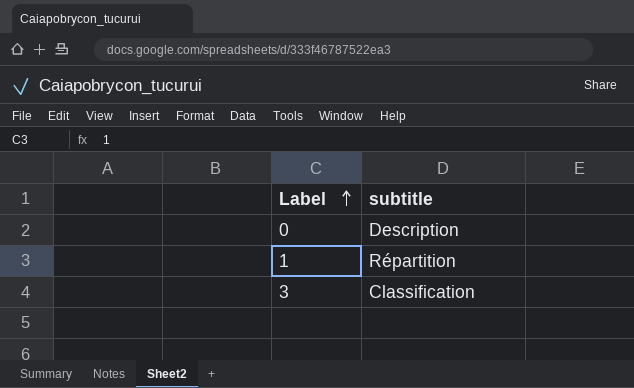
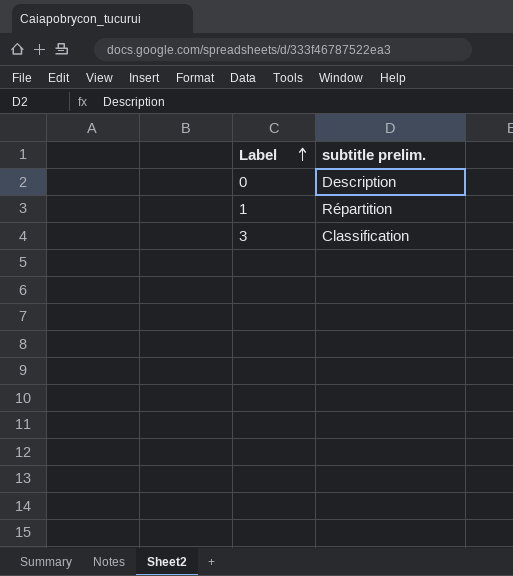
column name: subtitle -> subtitle prelim.

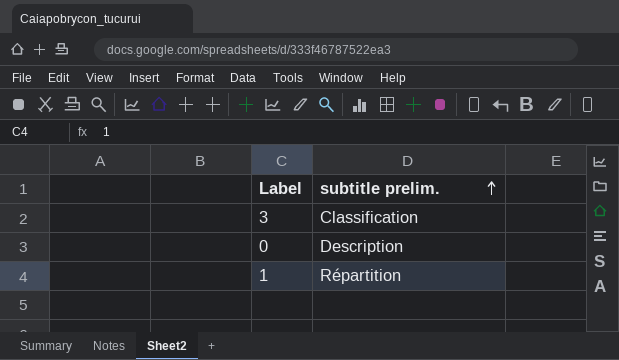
row order: Label ascending -> subtitle prelim. ascending

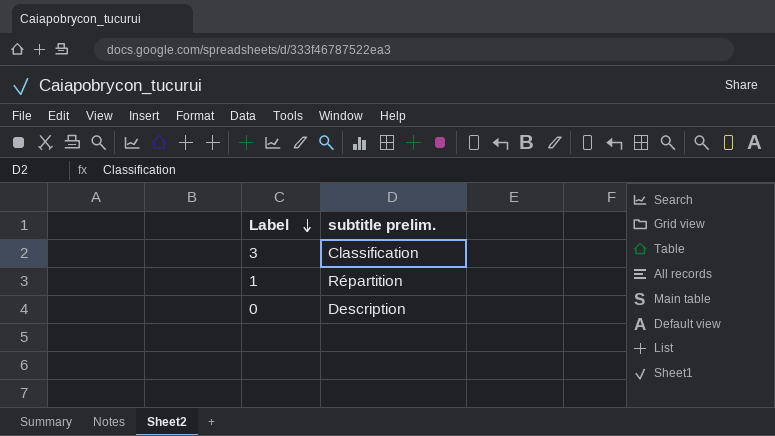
row order: subtitle prelim. ascending -> Label descending

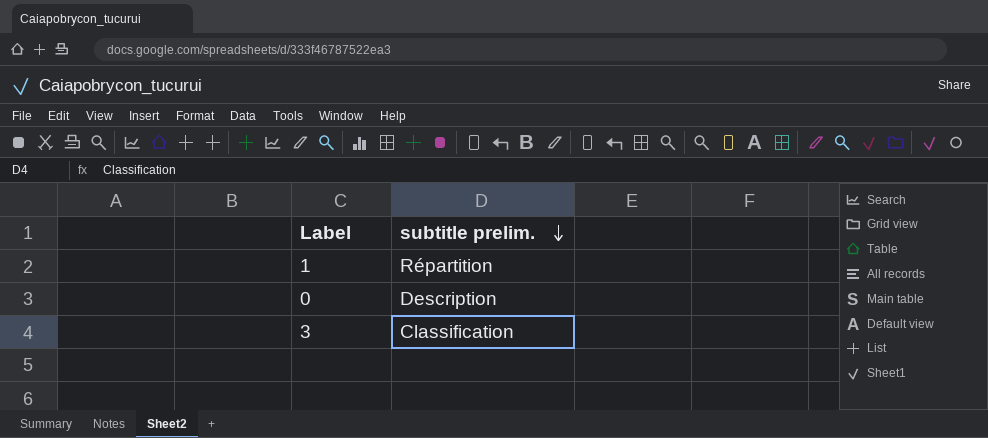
row order: Label descending -> subtitle prelim. descending

